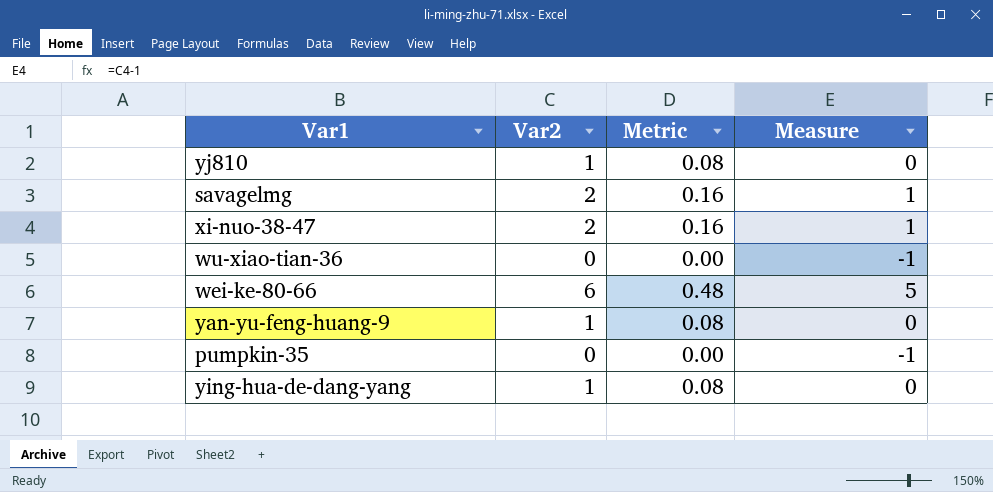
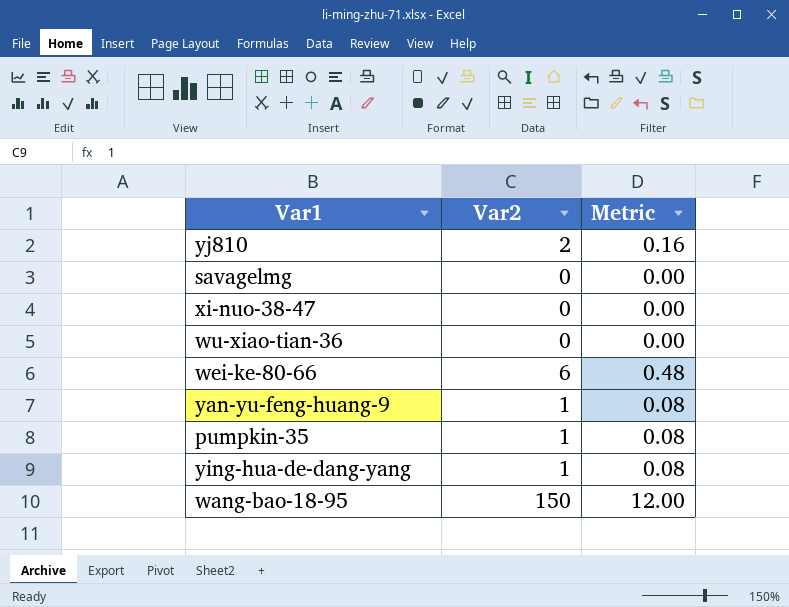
column Measure | formula: [Var2] - 1 -> none
yj810 | Var2: 1 -> 2
yj810 | Metric: 0.08 -> 0.16
savagelmg | Var2: 2 -> 0
savagelmg | Metric: 0.16 -> 0.00
xi-nuo-38-47 | Var2: 2 -> 0
xi-nuo-38-47 | Metric: 0.16 -> 0.00
pumpkin-35 | Var2: 0 -> 1
pumpkin-35 | Metric: 0.00 -> 0.08
row wang-bao-18-95: none -> 150 | 12.00

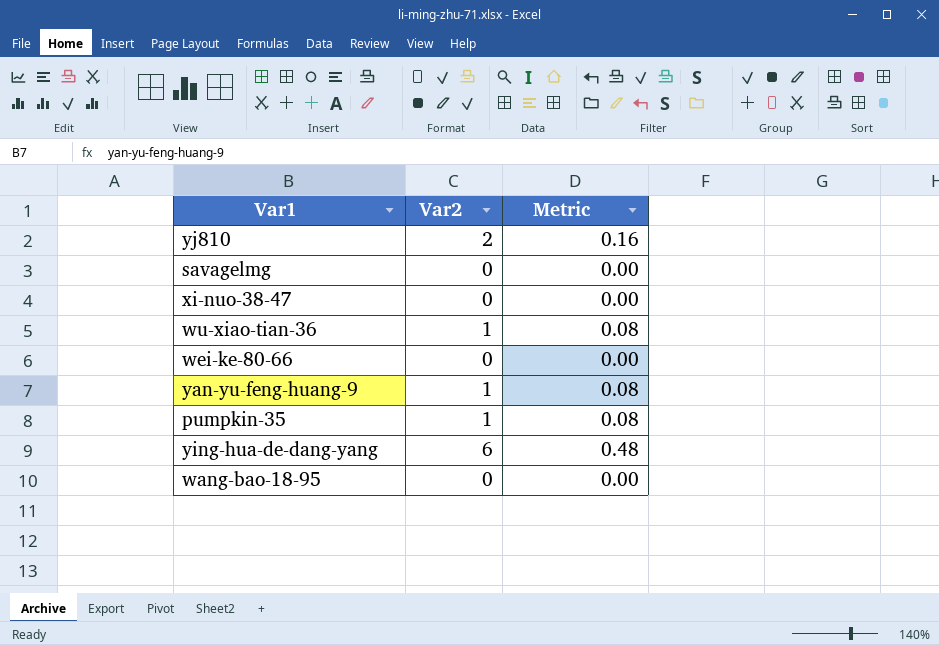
wu-xiao-tian-36 | Var2: 0 -> 1
wu-xiao-tian-36 | Metric: 0.00 -> 0.08
wei-ke-80-66 | Var2: 6 -> 0
wei-ke-80-66 | Metric: 0.48 -> 0.00
ying-hua-de-dang-yang | Var2: 1 -> 6
ying-hua-de-dang-yang | Metric: 0.08 -> 0.48
wang-bao-18-95 | Var2: 150 -> 0
wang-bao-18-95 | Metric: 12.00 -> 0.00

